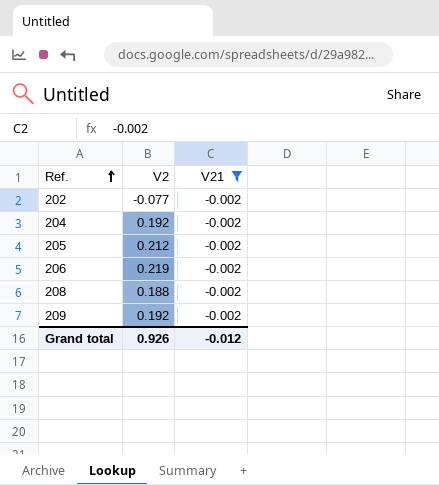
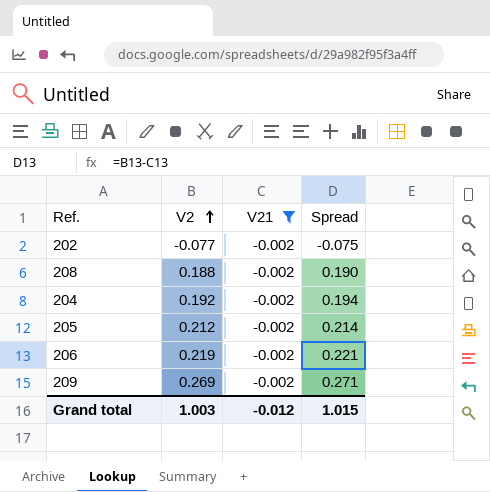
row order: Ref. ascending -> V2 ascending
column Spread | formula: none -> [V2] - [V21]
209 | V2: 0.192 -> 0.269
Grand total | V2: 0.926 -> 1.003

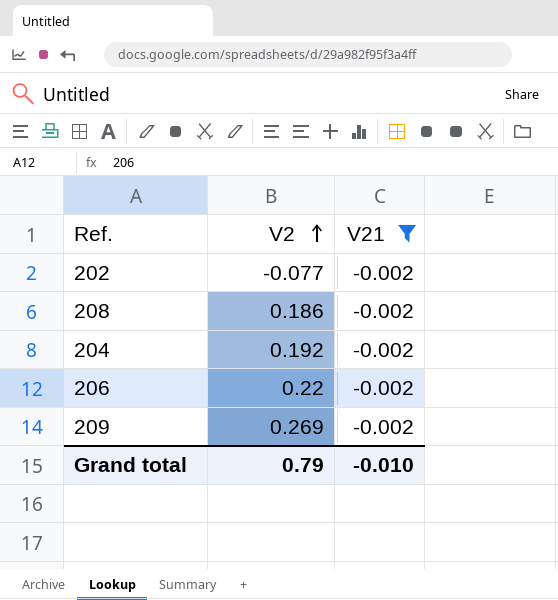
column Spread | formula: [V2] - [V21] -> none
row 205: 0.212 | -0.002 | 0.214 -> none
208 | V2: 0.188 -> 0.186
206 | V2: 0.219 -> 0.22
Grand total | V2: 1.003 -> 0.79
Grand total | V21: -0.012 -> -0.010

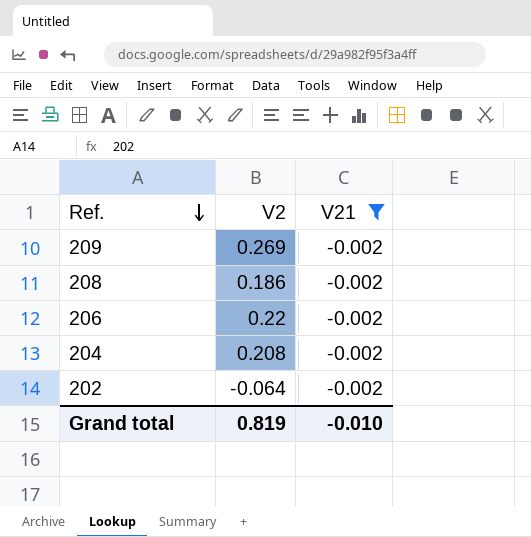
row order: V2 ascending -> Ref. descending
204 | V2: 0.192 -> 0.208
202 | V2: -0.077 -> -0.064
Grand total | V2: 0.79 -> 0.819

